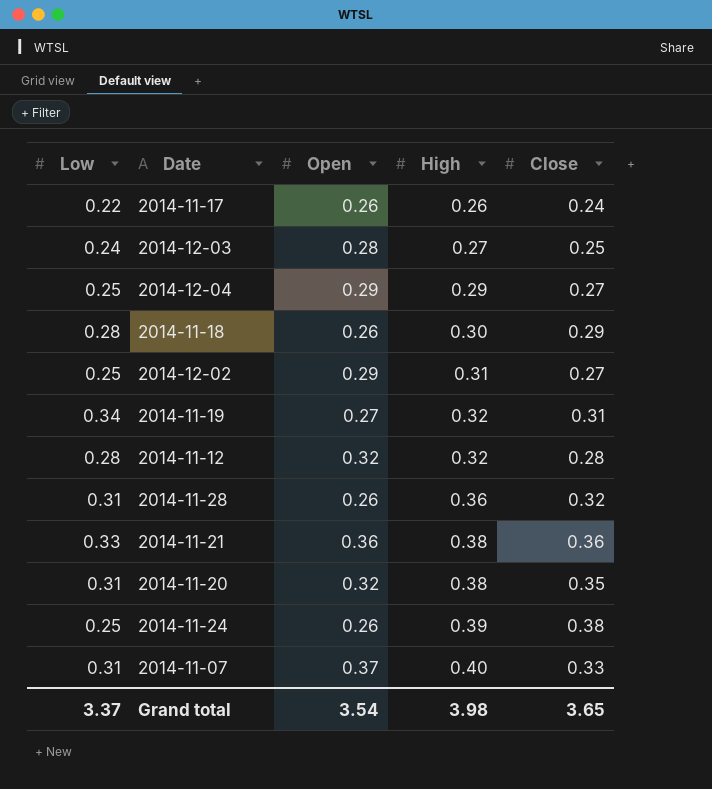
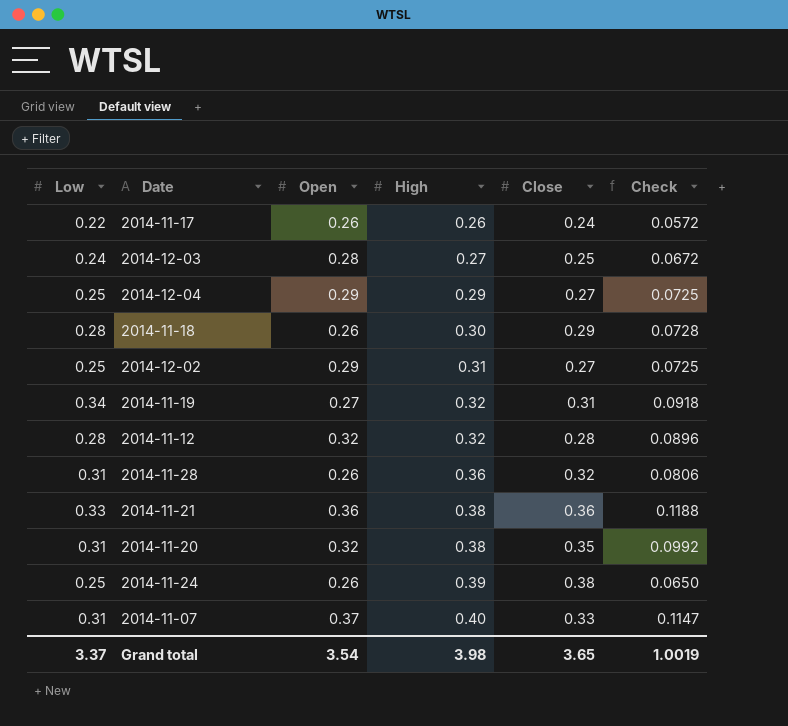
column Check | formula: none -> [Low] * [Open]

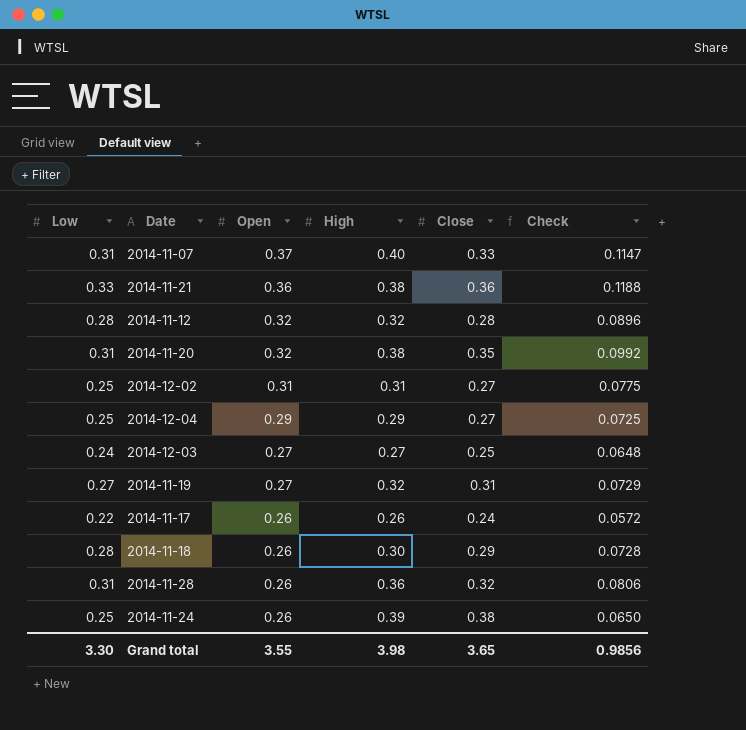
row order: High ascending -> Open descending
2014-12-02 | Open: 0.29 -> 0.31
2014-12-02 | Check: 0.0725 -> 0.0775
2014-12-03 | Open: 0.28 -> 0.27
2014-12-03 | Check: 0.0672 -> 0.0648
2014-11-19 | Low: 0.34 -> 0.27
2014-11-19 | Check: 0.0918 -> 0.0729
Grand total | Low: 3.37 -> 3.30
Grand total | Open: 3.54 -> 3.55
Grand total | Check: 1.0019 -> 0.9856

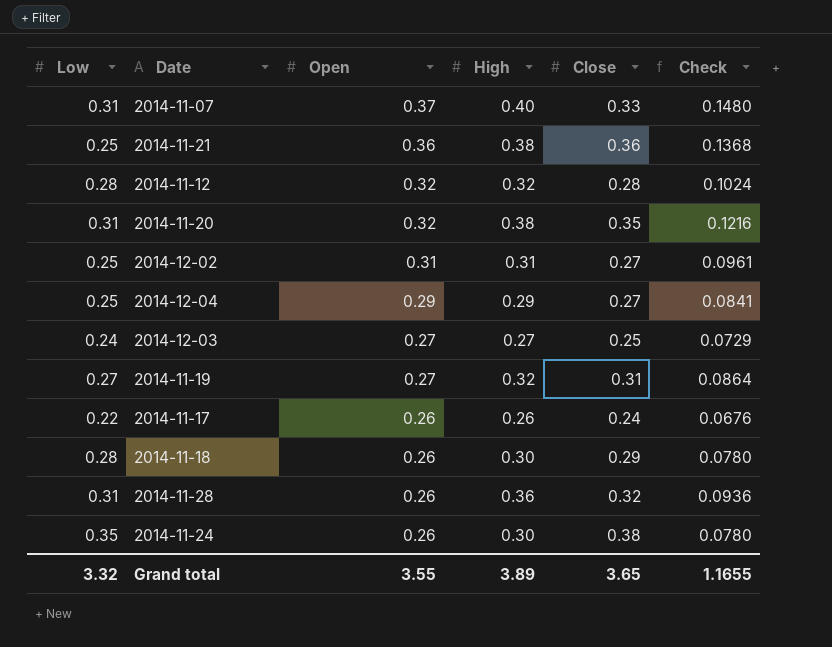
column Check | formula: [Low] * [Open] -> [Open] * [High]
2014-11-21 | Low: 0.33 -> 0.25
2014-11-24 | Low: 0.25 -> 0.35
2014-11-24 | High: 0.39 -> 0.30
Grand total | Low: 3.30 -> 3.32
Grand total | High: 3.98 -> 3.89
Grand total | Check: 0.9856 -> 1.1655

